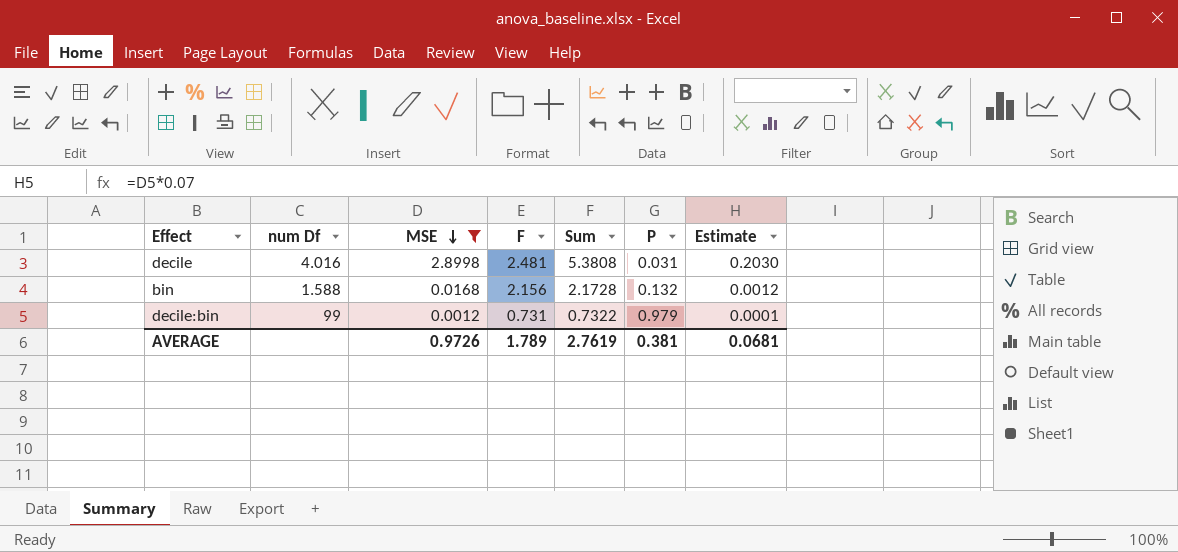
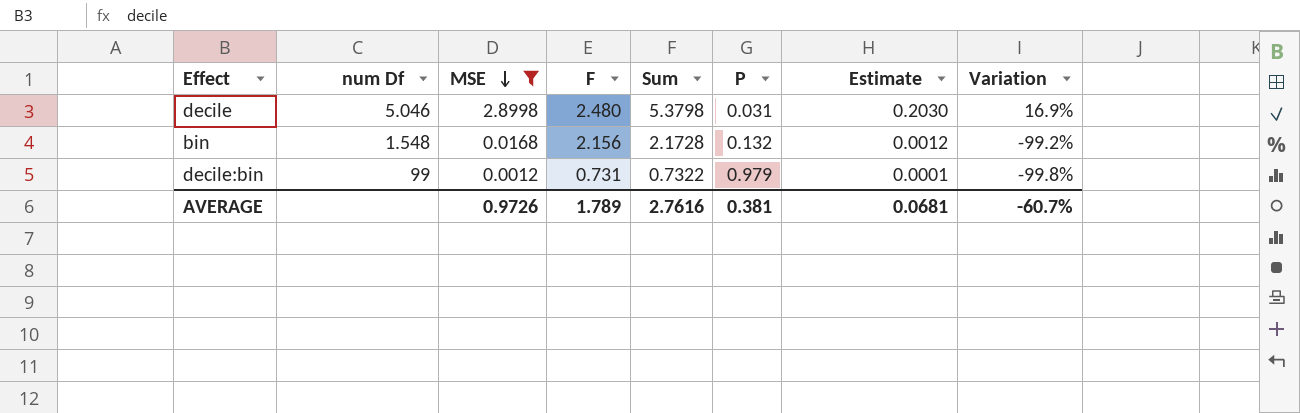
column Variation | formula: none -> ([MSE] - [F]) / [F]
decile | num Df: 4.016 -> 5.046
decile | F: 2.481 -> 2.480
decile | Sum: 5.3808 -> 5.3798
bin | num Df: 1.588 -> 1.548
AVERAGE | Sum: 2.7619 -> 2.7616

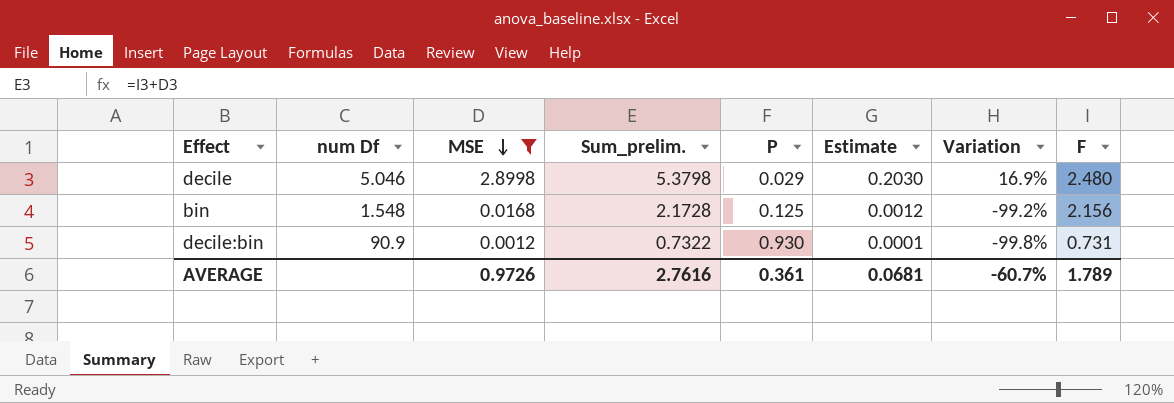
column name: Sum -> Sum_prelim.
column F | position: 4 -> 8
decile | P: 0.031 -> 0.029
bin | P: 0.132 -> 0.125
decile:bin | num Df: 99 -> 90.9
decile:bin | P: 0.979 -> 0.930
AVERAGE | P: 0.381 -> 0.361

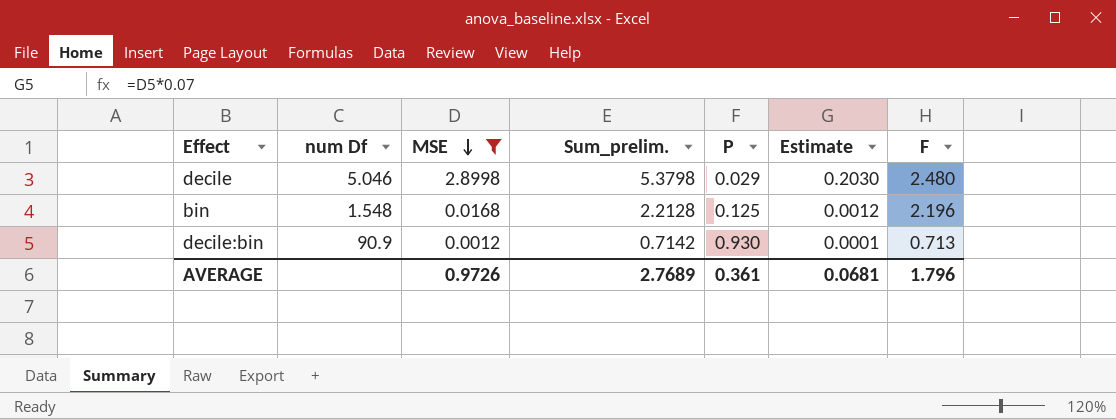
column Variation | formula: ([MSE] - [F]) / [F] -> none
bin | Sum_prelim.: 2.1728 -> 2.2128
bin | F: 2.156 -> 2.196
decile:bin | Sum_prelim.: 0.7322 -> 0.7142
decile:bin | F: 0.731 -> 0.713
AVERAGE | Sum_prelim.: 2.7616 -> 2.7689
AVERAGE | F: 1.789 -> 1.796

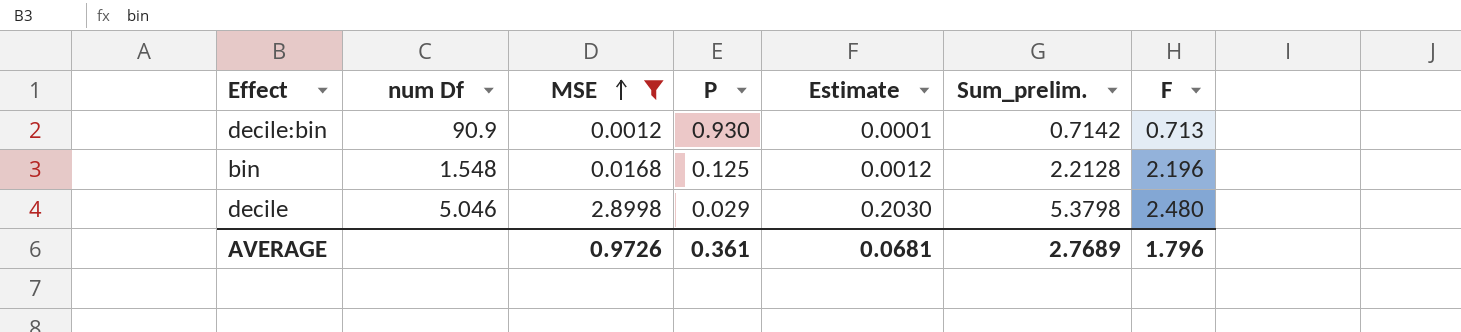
row order: MSE descending -> MSE ascending
column Sum_prelim. | position: 4 -> 6

